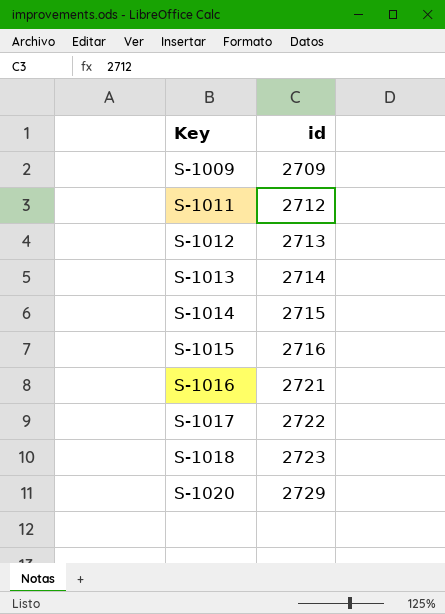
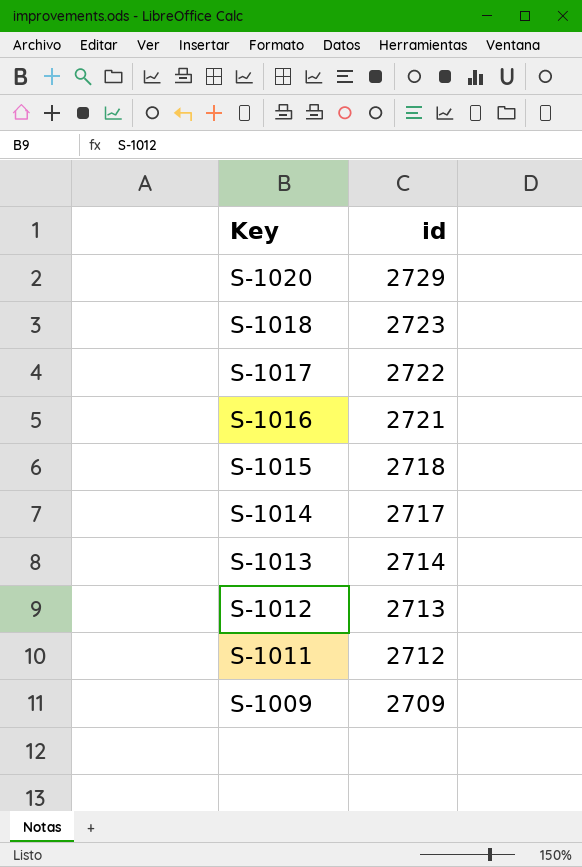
row order: Key ascending -> Key descending
S-1015 | id: 2716 -> 2718
S-1014 | id: 2715 -> 2717

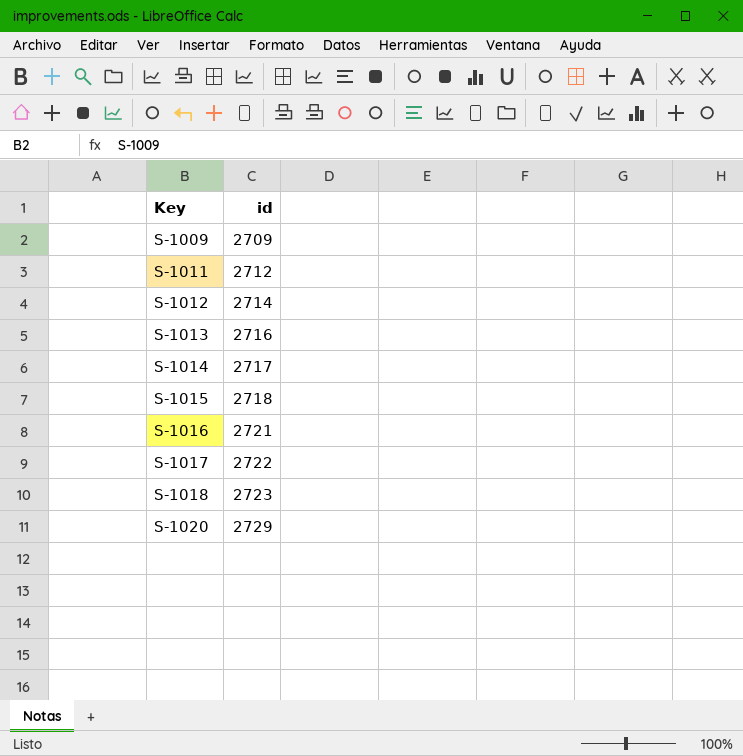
row order: Key descending -> Key ascending
S-1012 | id: 2713 -> 2714
S-1013 | id: 2714 -> 2716

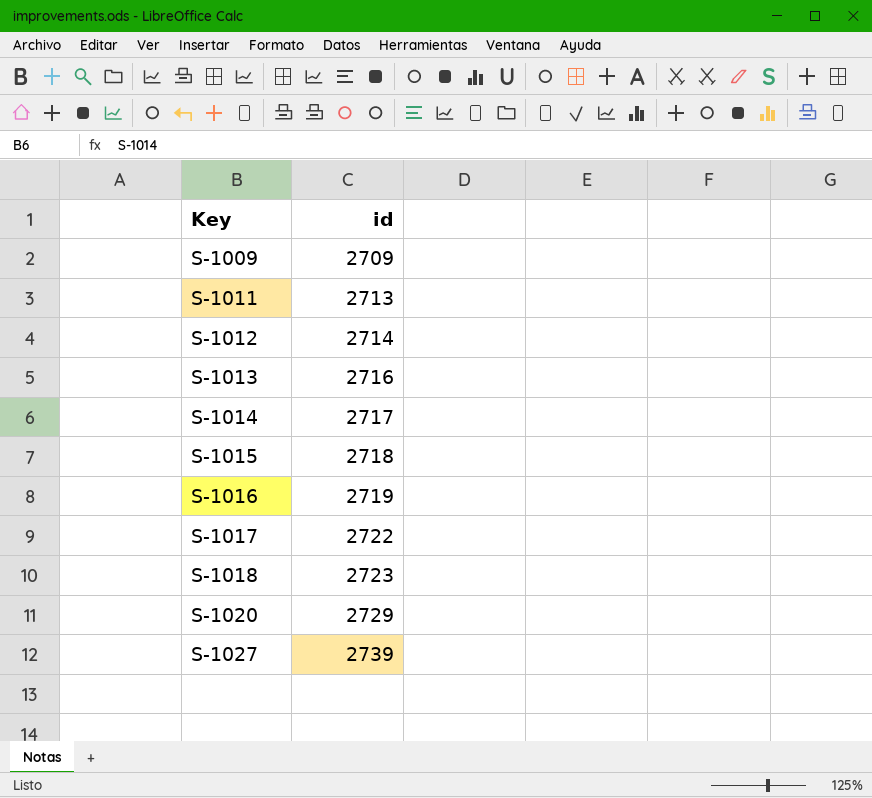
S-1011 | id: 2712 -> 2713
S-1016 | id: 2721 -> 2719
row S-1027: none -> 2739

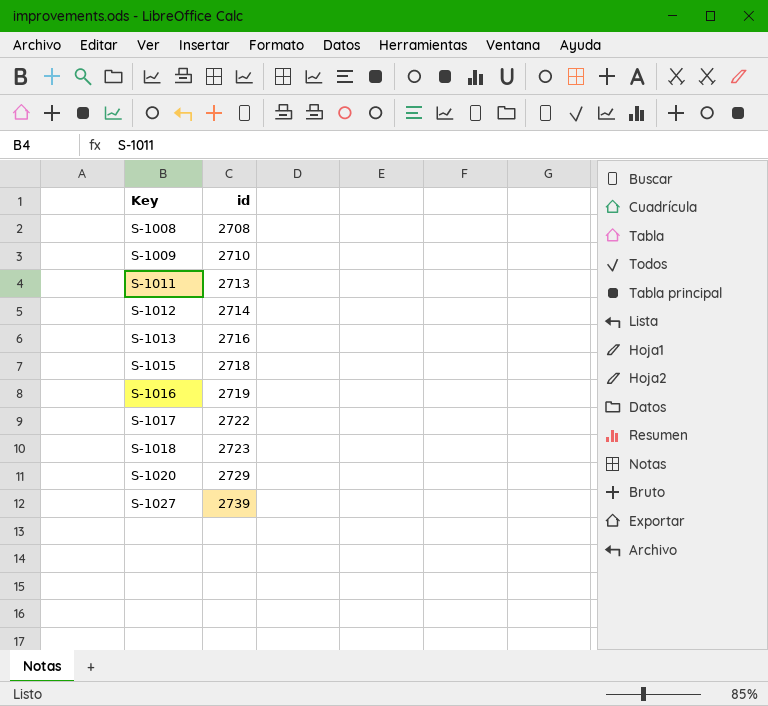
row S-1014: 2717 -> none
row S-1008: none -> 2708
S-1009 | id: 2709 -> 2710

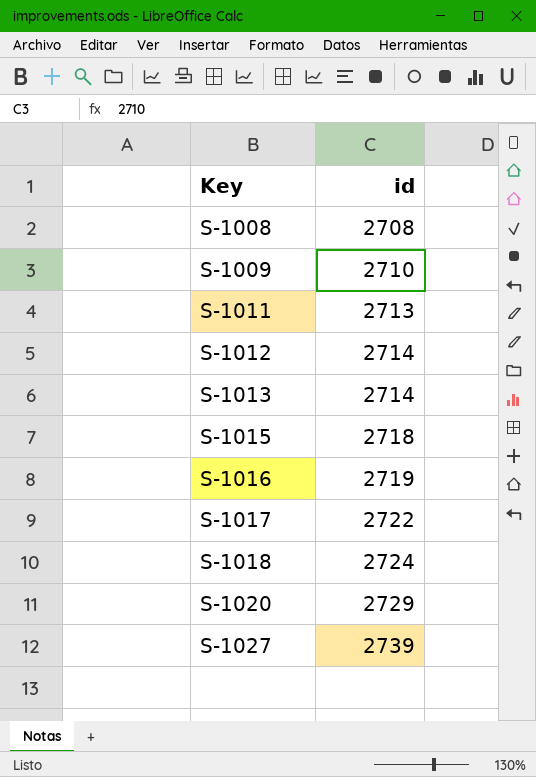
S-1013 | id: 2716 -> 2714
S-1018 | id: 2723 -> 2724

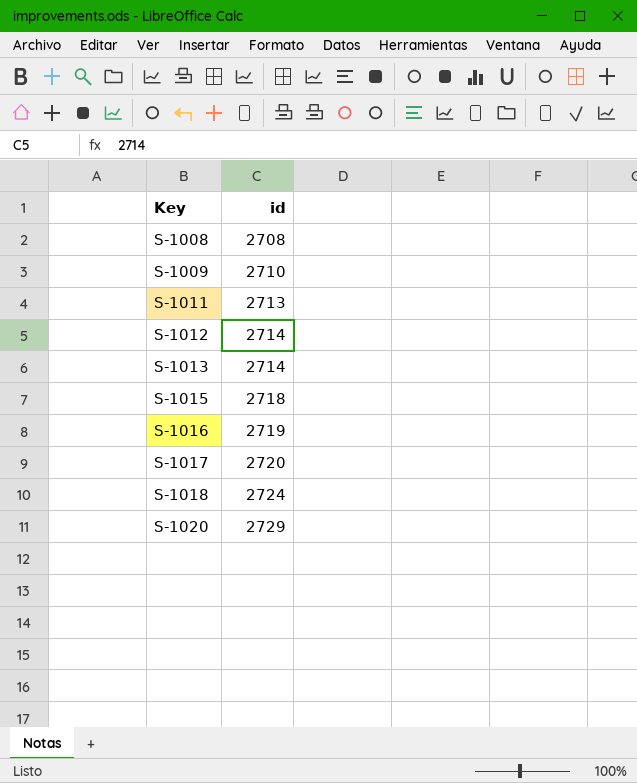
row S-1027: 2739 -> none
S-1017 | id: 2722 -> 2720

